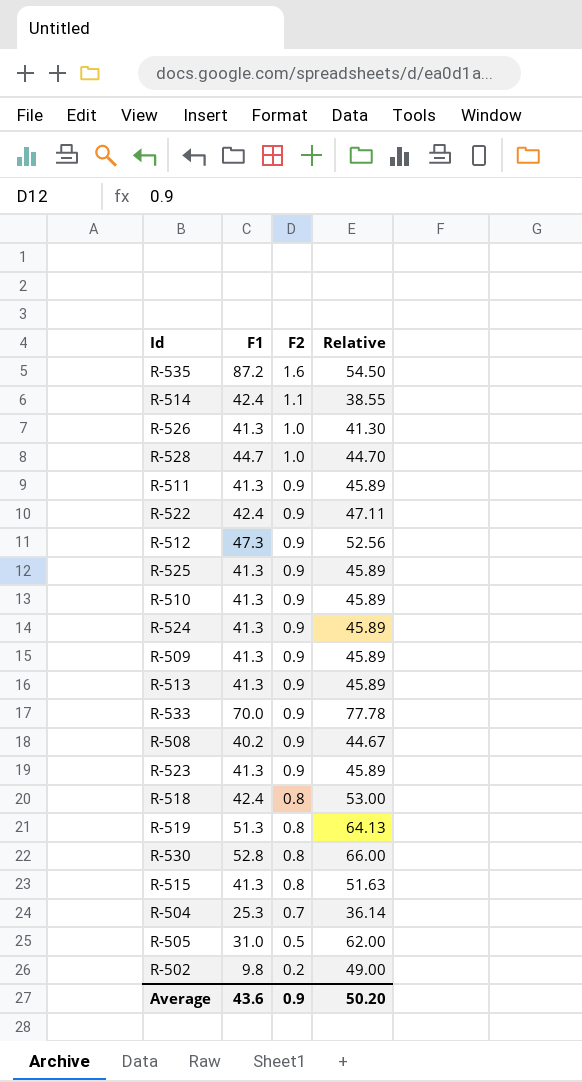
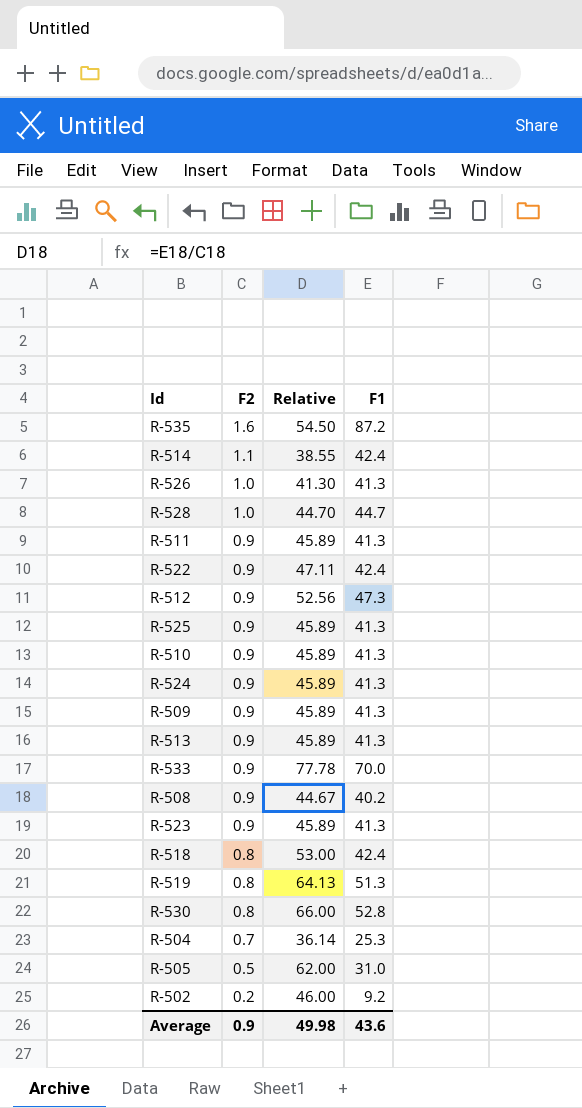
column F1 | position: 2 -> 4
row R-515: 41.3 | 0.8 | 51.63 -> none
R-502 | Relative: 49.00 -> 46.00
R-502 | F1: 9.8 -> 9.2
Average | Relative: 50.20 -> 49.98

